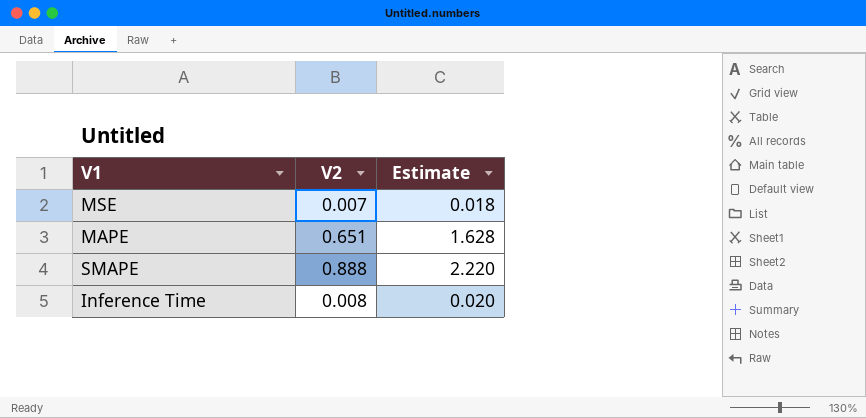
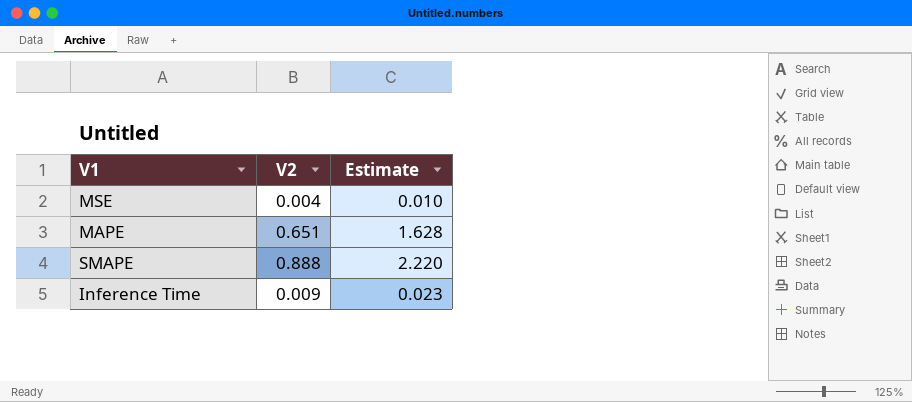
MSE | V2: 0.007 -> 0.004
MSE | Estimate: 0.018 -> 0.010
Inference Time | V2: 0.008 -> 0.009
Inference Time | Estimate: 0.020 -> 0.023

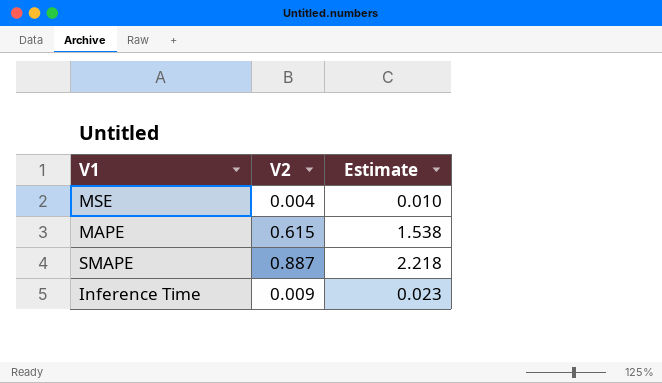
MAPE | V2: 0.651 -> 0.615
MAPE | Estimate: 1.628 -> 1.538
SMAPE | V2: 0.888 -> 0.887
SMAPE | Estimate: 2.220 -> 2.218

